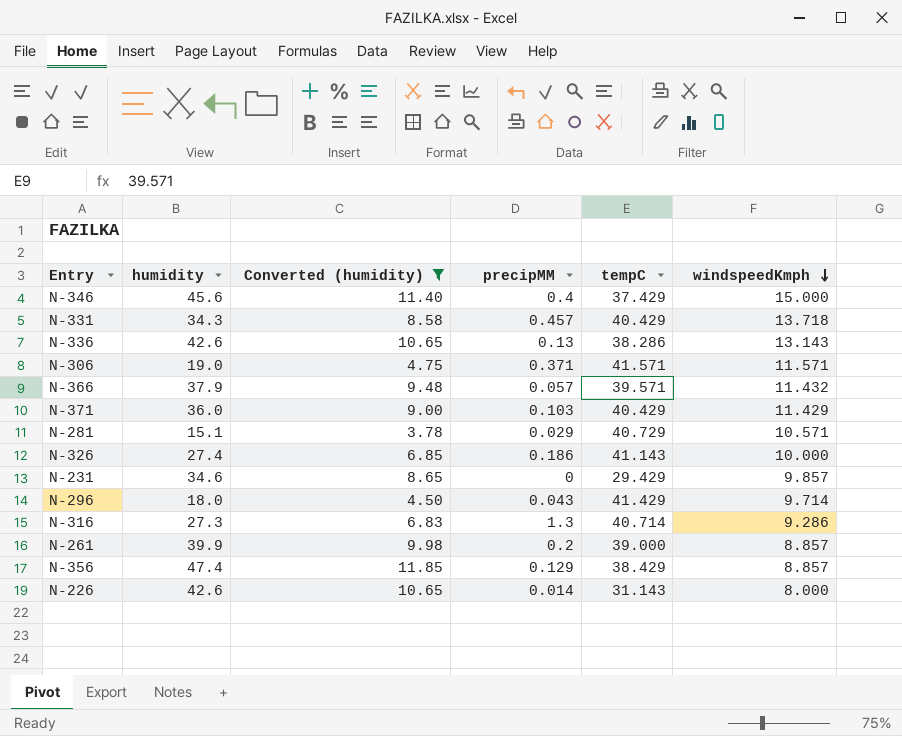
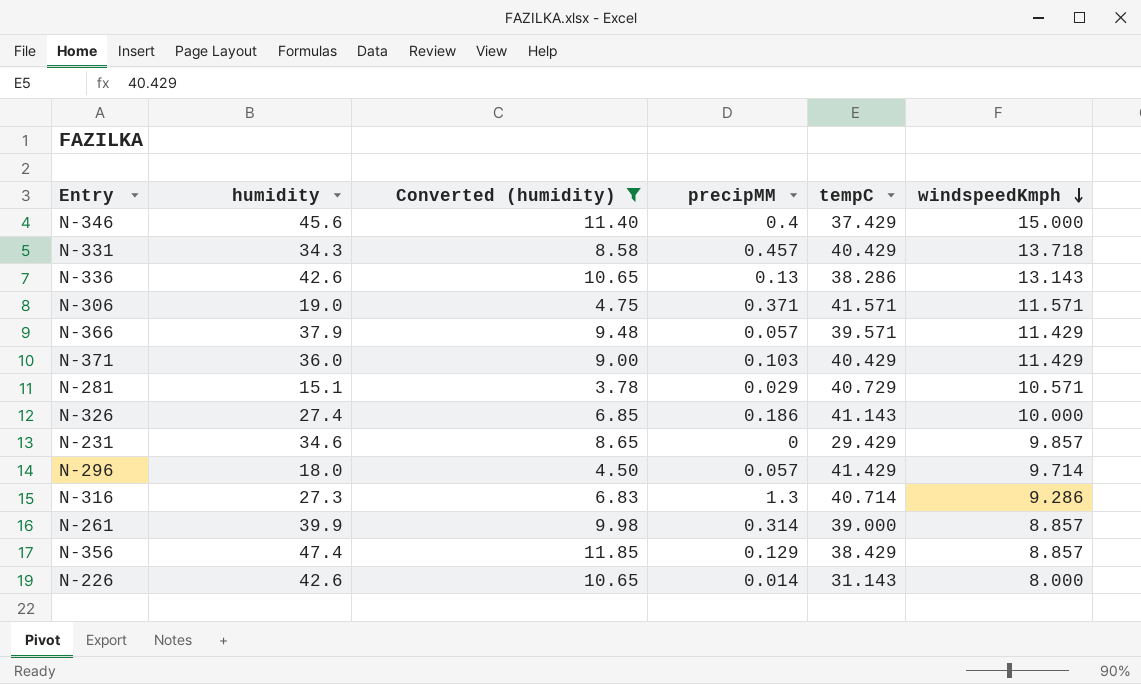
N-366 | windspeedKmph: 11.432 -> 11.429
N-296 | precipMM: 0.043 -> 0.057
N-261 | precipMM: 0.2 -> 0.314

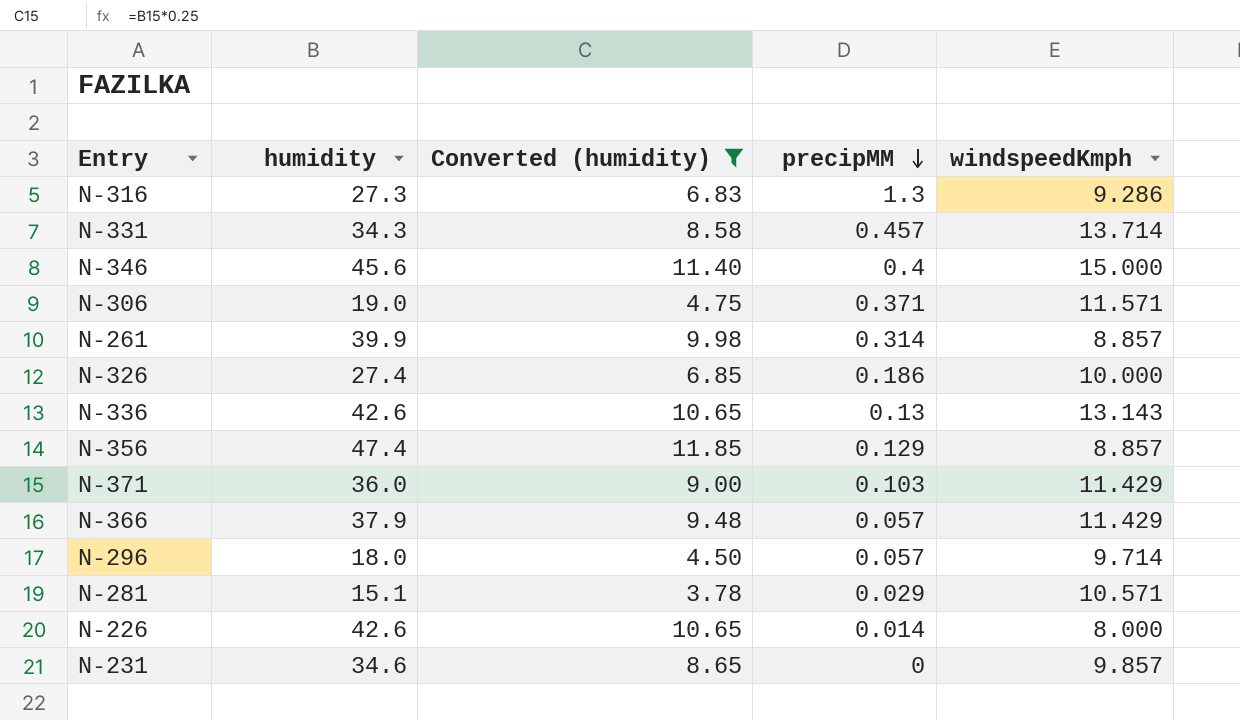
row order: windspeedKmph descending -> precipMM descending
column tempC | position: 5 -> none
N-331 | windspeedKmph: 13.718 -> 13.714

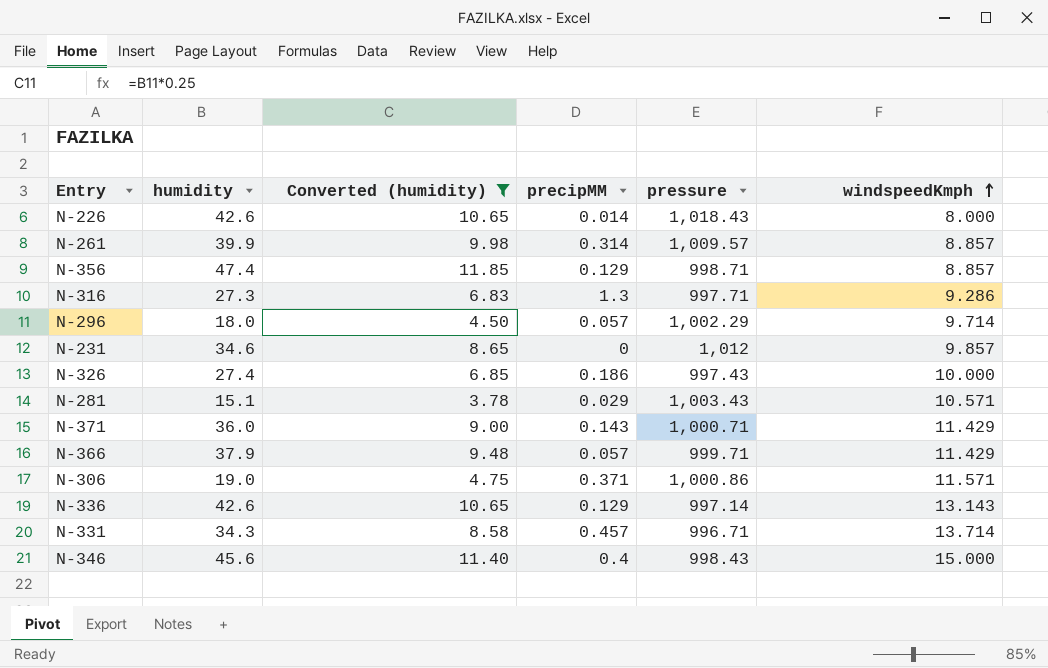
row order: precipMM descending -> windspeedKmph ascending
column pressure | position: none -> 5
N-371 | precipMM: 0.103 -> 0.143
N-336 | precipMM: 0.13 -> 0.129

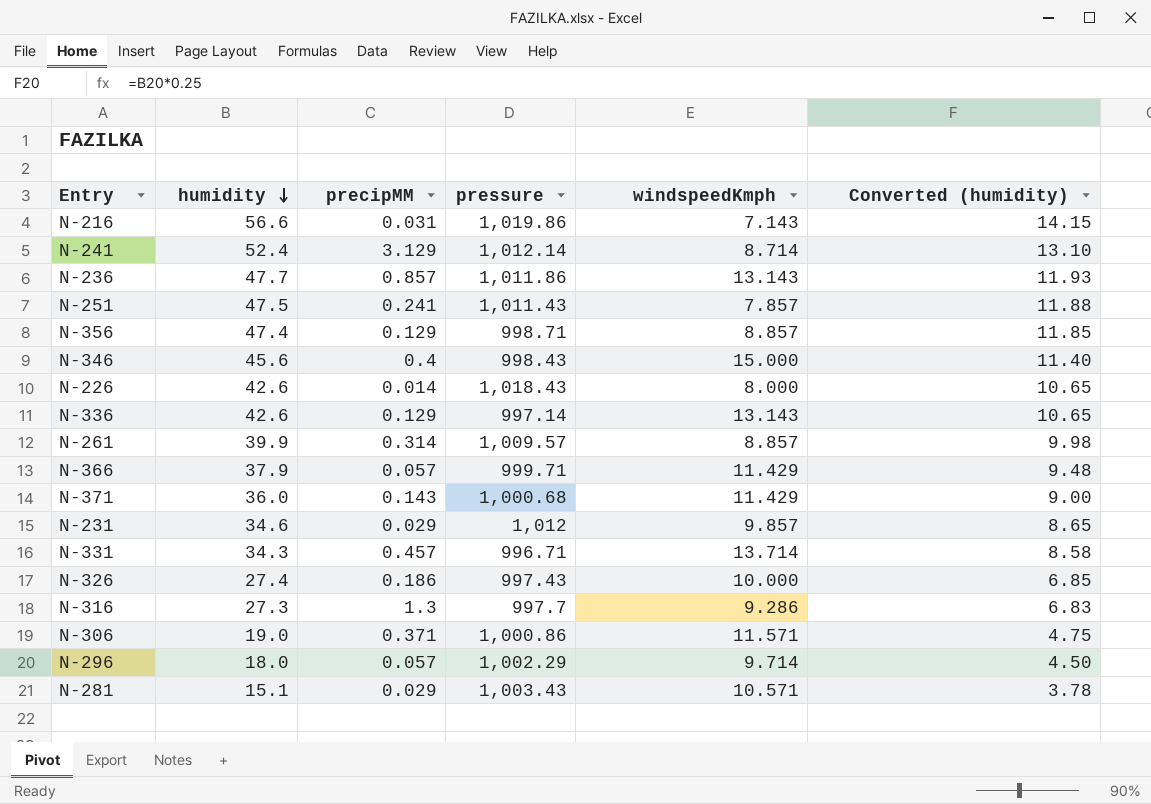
filter: Converted (humidity) <= 11.85 -> none
row order: windspeedKmph ascending -> humidity descending
column Converted (humidity) | position: 3 -> 6
N-371 | pressure: 1,000.71 -> 1,000.68
N-231 | precipMM: 0 -> 0.029
N-316 | pressure: 997.71 -> 997.7

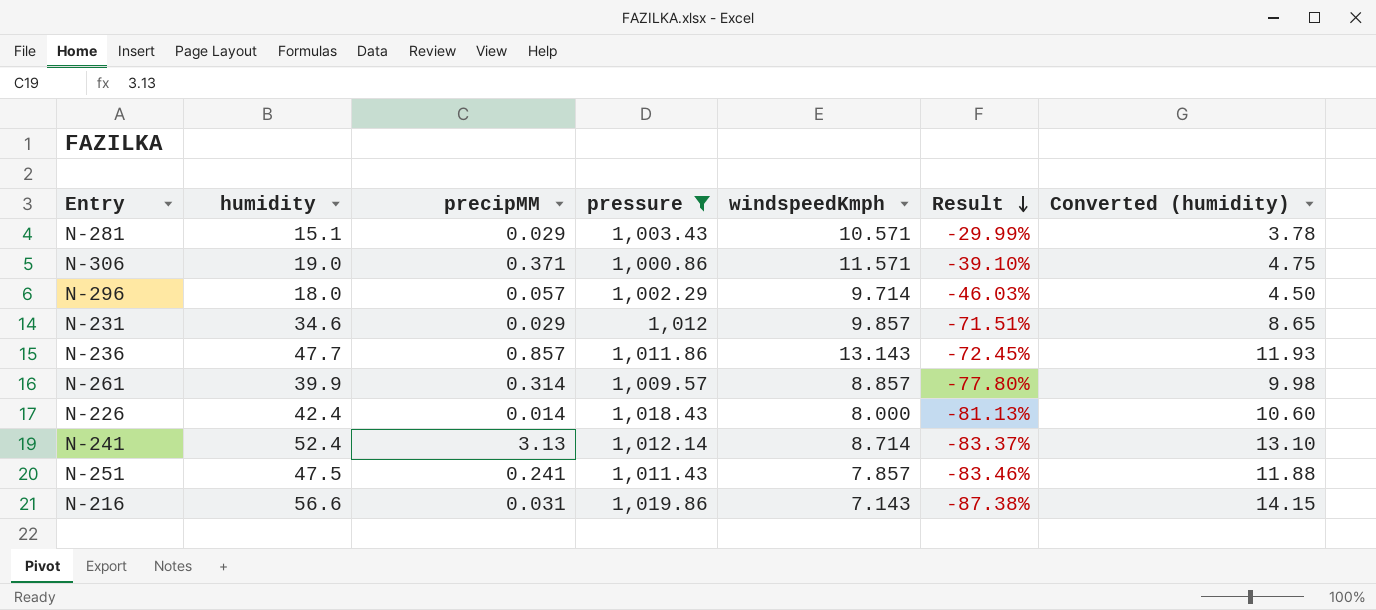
filter: none -> pressure >= 1,000.86
row order: humidity descending -> Result descending
column Result | formula: none -> ([windspeedKmph] - [humidity]) / [humidity]
N-226 | humidity: 42.6 -> 42.4
N-226 | Converted (humidity): 10.65 -> 10.60
N-241 | precipMM: 3.129 -> 3.13

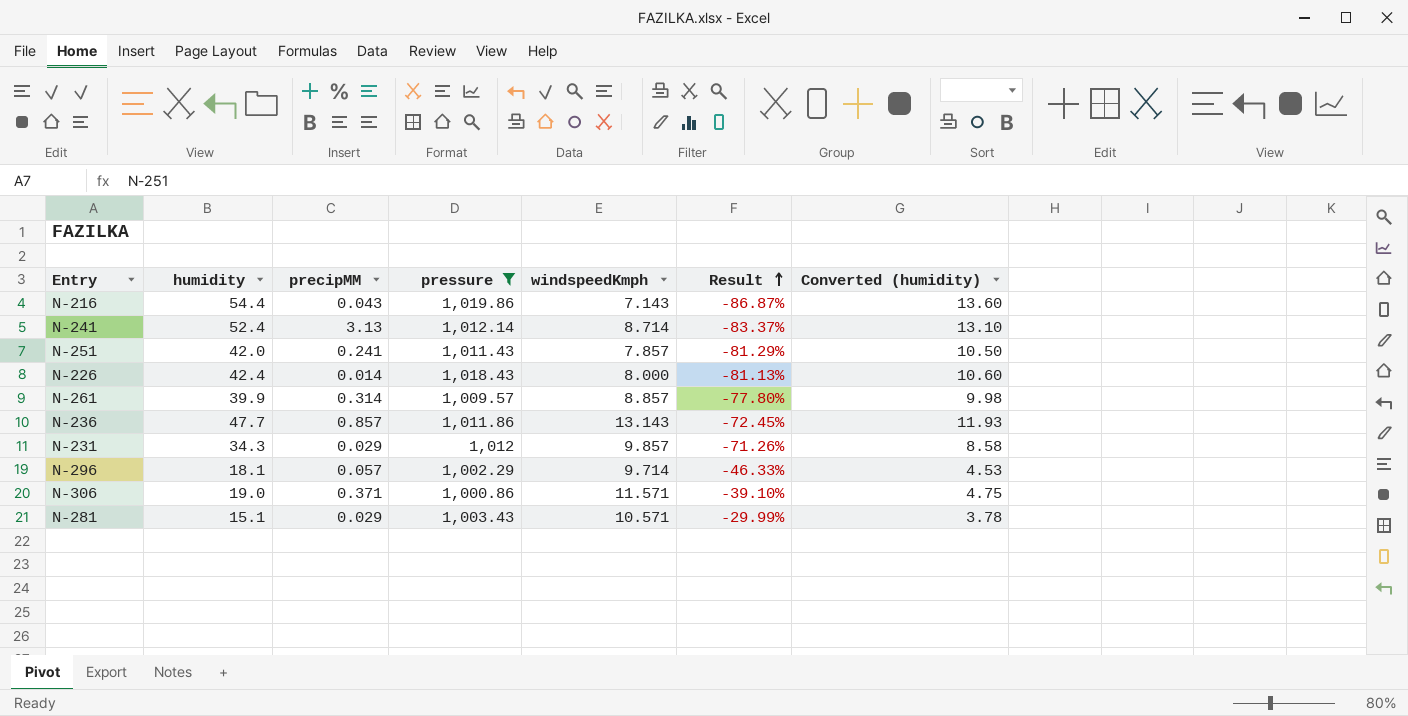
row order: Result descending -> Result ascending
N-216 | humidity: 56.6 -> 54.4
N-216 | precipMM: 0.031 -> 0.043
N-216 | Result: -87.38% -> -86.87%
N-216 | Converted (humidity): 14.15 -> 13.60
N-251 | humidity: 47.5 -> 42.0
N-251 | Result: -83.46% -> -81.29%
N-251 | Converted (humidity): 11.88 -> 10.50
N-231 | humidity: 34.6 -> 34.3
N-231 | Result: -71.51% -> -71.26%
N-231 | Converted (humidity): 8.65 -> 8.58
N-296 | humidity: 18.0 -> 18.1
N-296 | Result: -46.03% -> -46.33%
N-296 | Converted (humidity): 4.50 -> 4.53

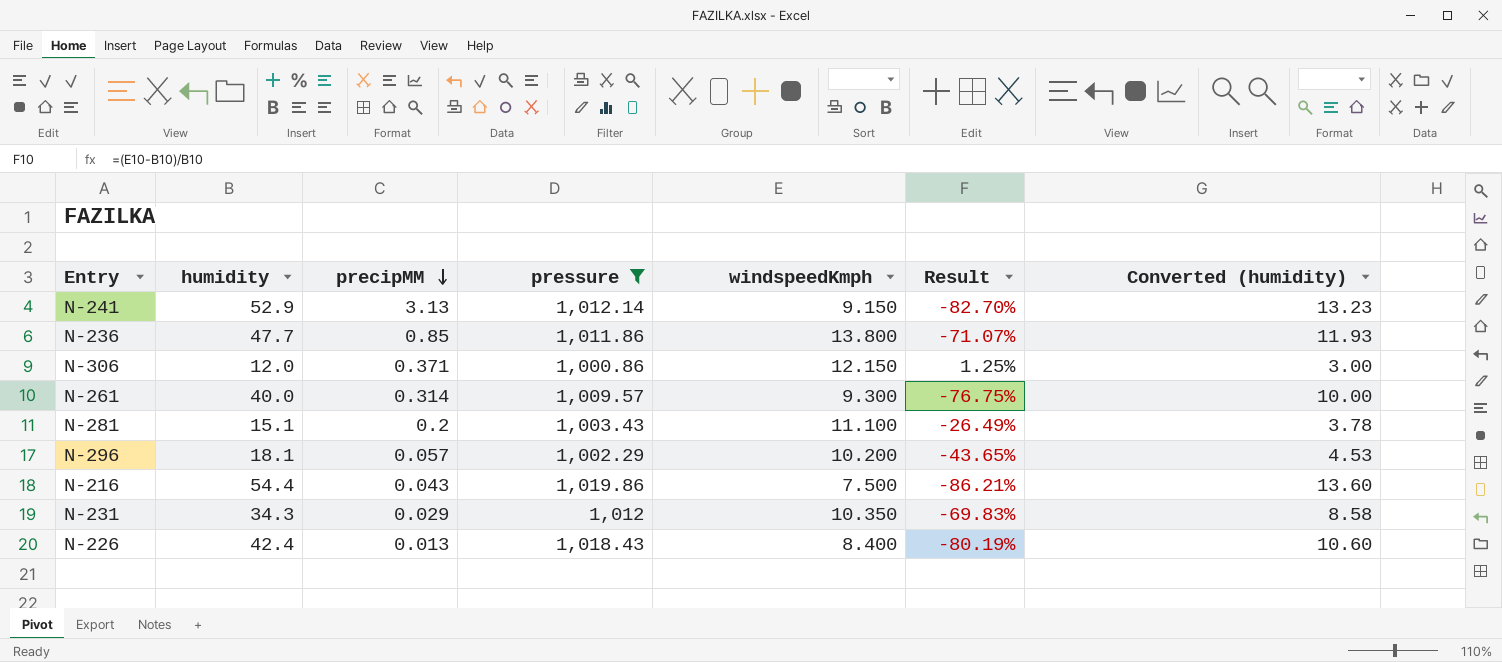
row order: Result ascending -> precipMM descending
row N-251: 42.0 | 0.241 | 1,011.43 | 7.857 | -81.29% | 10.50 -> none
N-241 | humidity: 52.4 -> 52.9
N-241 | windspeedKmph: 8.714 -> 9.150
N-241 | Result: -83.37% -> -82.70%
N-241 | Converted (humidity): 13.10 -> 13.23
N-236 | precipMM: 0.857 -> 0.85
N-236 | windspeedKmph: 13.143 -> 13.800
N-236 | Result: -72.45% -> -71.07%
N-306 | humidity: 19.0 -> 12.0
N-306 | windspeedKmph: 11.571 -> 12.150
N-306 | Result: -39.10% -> 1.25%
N-306 | Converted (humidity): 4.75 -> 3.00
N-261 | humidity: 39.9 -> 40.0
N-261 | windspeedKmph: 8.857 -> 9.300
N-261 | Result: -77.80% -> -76.75%
N-261 | Converted (humidity): 9.98 -> 10.00
N-281 | precipMM: 0.029 -> 0.2
N-281 | windspeedKmph: 10.571 -> 11.100
N-281 | Result: -29.99% -> -26.49%
N-296 | windspeedKmph: 9.714 -> 10.200
N-296 | Result: -46.33% -> -43.65%
N-216 | windspeedKmph: 7.143 -> 7.500
N-216 | Result: -86.87% -> -86.21%
N-231 | windspeedKmph: 9.857 -> 10.350
N-231 | Result: -71.26% -> -69.83%
N-226 | precipMM: 0.014 -> 0.013
N-226 | windspeedKmph: 8.000 -> 8.400
N-226 | Result: -81.13% -> -80.19%

